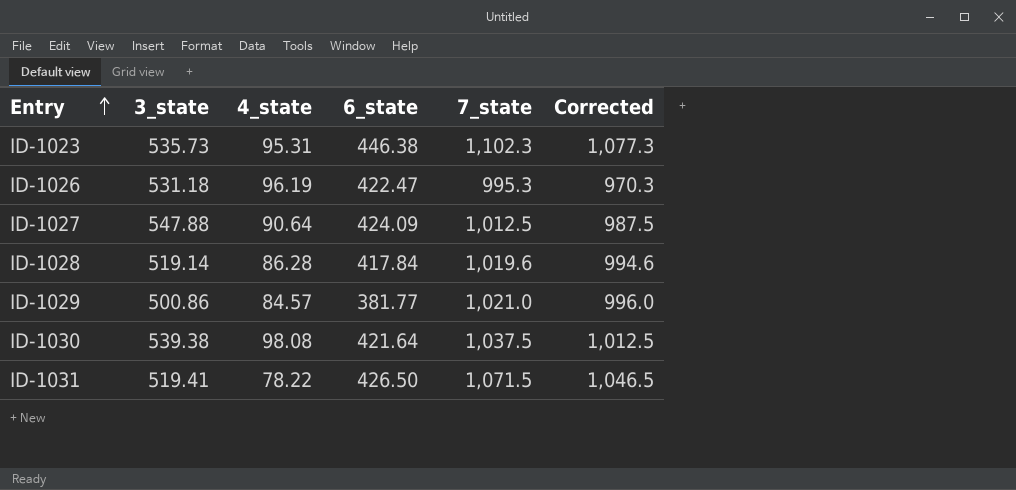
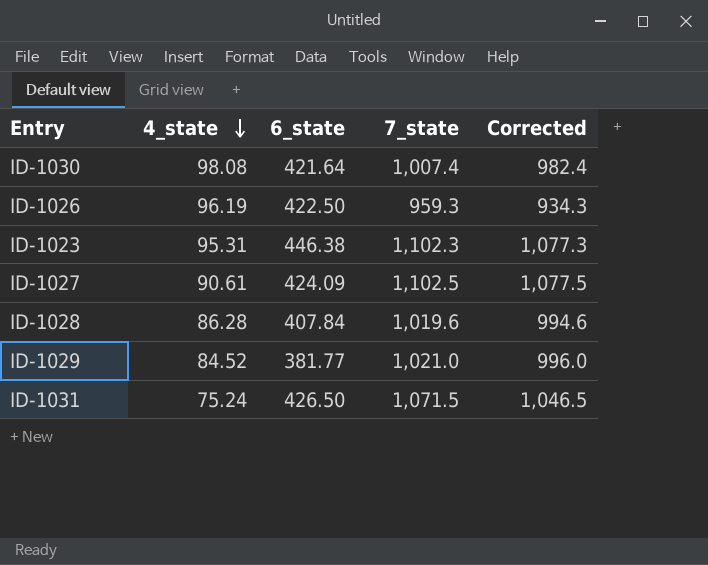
row order: Entry ascending -> 4_state descending
column 3_state | position: 2 -> none
ID-1030 | 7_state: 1,037.5 -> 1,007.4
ID-1030 | Corrected: 1,012.5 -> 982.4
ID-1026 | 6_state: 422.47 -> 422.50
ID-1026 | 7_state: 995.3 -> 959.3
ID-1026 | Corrected: 970.3 -> 934.3
ID-1027 | 4_state: 90.64 -> 90.61
ID-1027 | 7_state: 1,012.5 -> 1,102.5
ID-1027 | Corrected: 987.5 -> 1,077.5
ID-1028 | 6_state: 417.84 -> 407.84
ID-1029 | 4_state: 84.57 -> 84.52
ID-1031 | 4_state: 78.22 -> 75.24

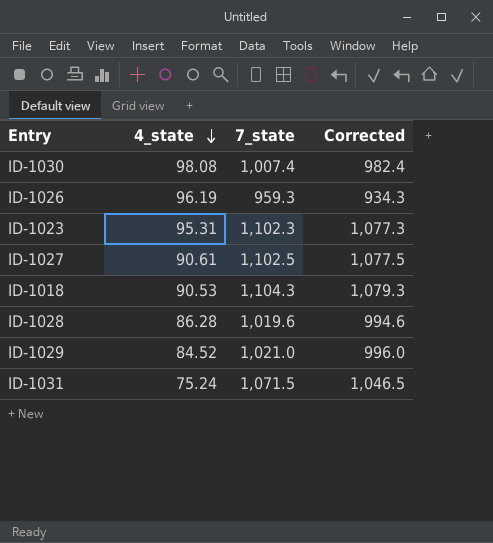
column 6_state | position: 3 -> none
row ID-1018: none -> 90.53 | 1,104.3 | 1,079.3

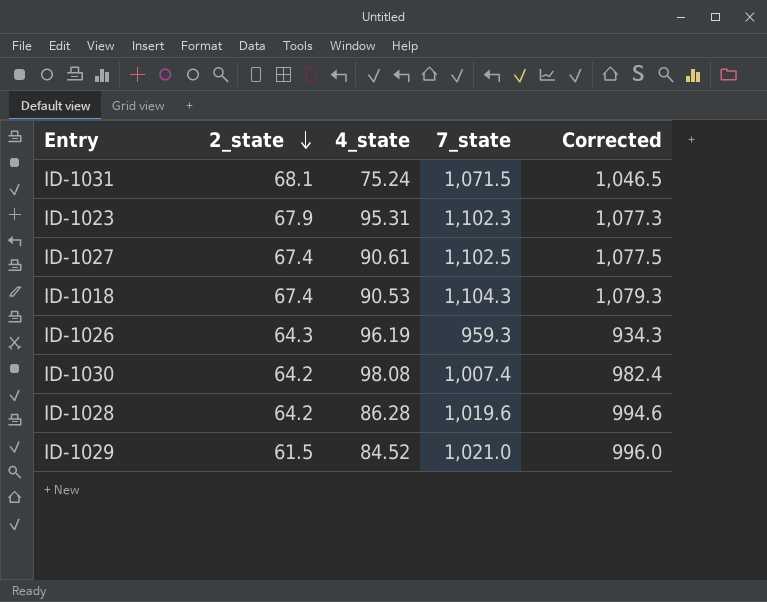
row order: 4_state descending -> 2_state descending
column 2_state | position: none -> 2

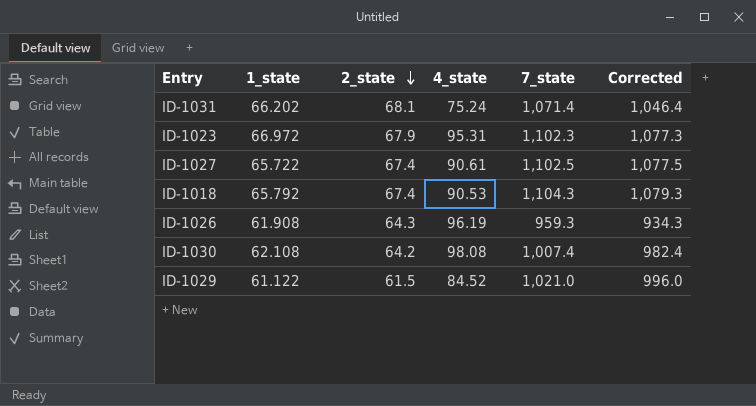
column 1_state | position: none -> 2
row ID-1028: 64.2 | 86.28 | 1,019.6 | 994.6 -> none
ID-1031 | 7_state: 1,071.5 -> 1,071.4
ID-1031 | Corrected: 1,046.5 -> 1,046.4

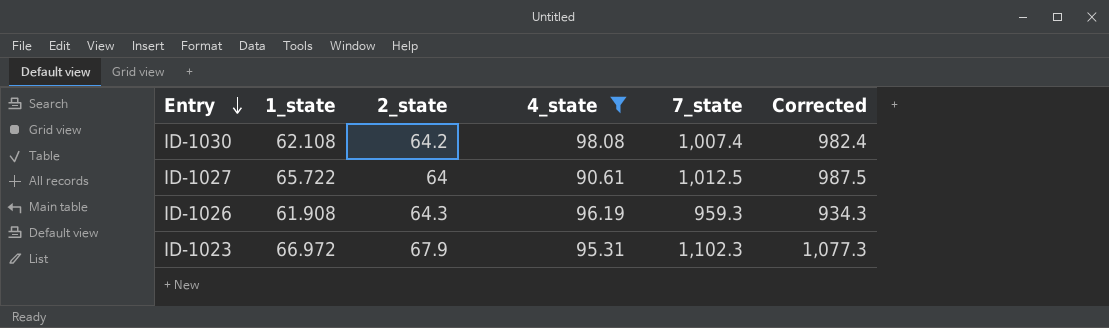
filter: none -> 4_state >= 90.61
row order: 2_state descending -> Entry descending
ID-1027 | 2_state: 67.4 -> 64
ID-1027 | 7_state: 1,102.5 -> 1,012.5
ID-1027 | Corrected: 1,077.5 -> 987.5

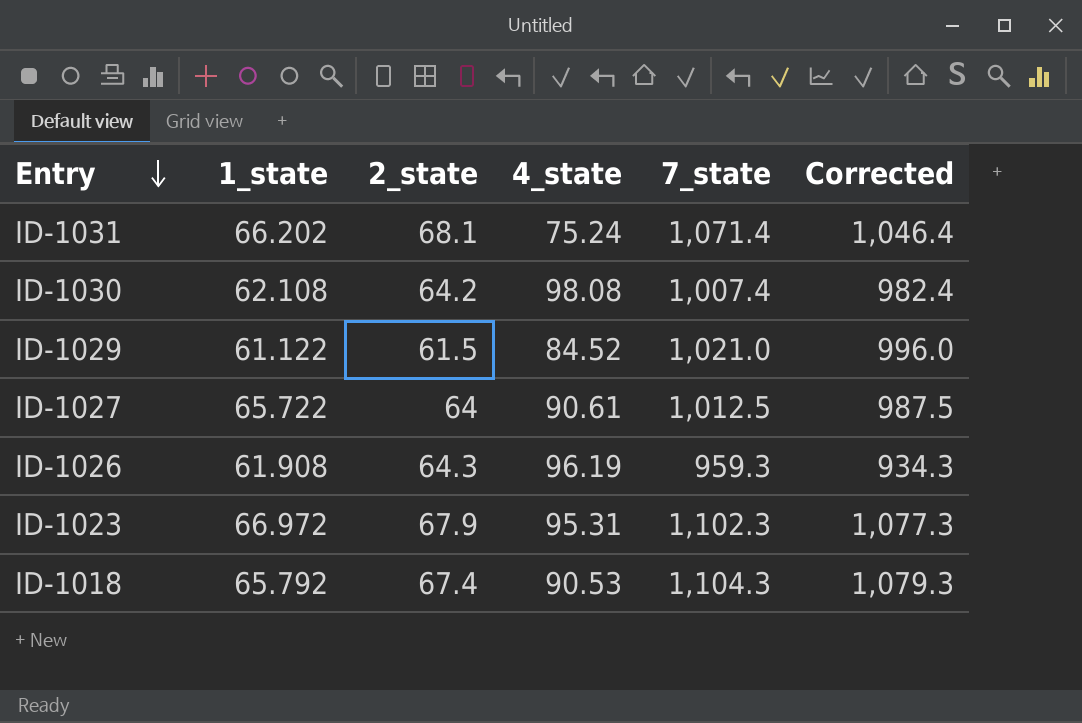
filter: 4_state >= 90.61 -> none

